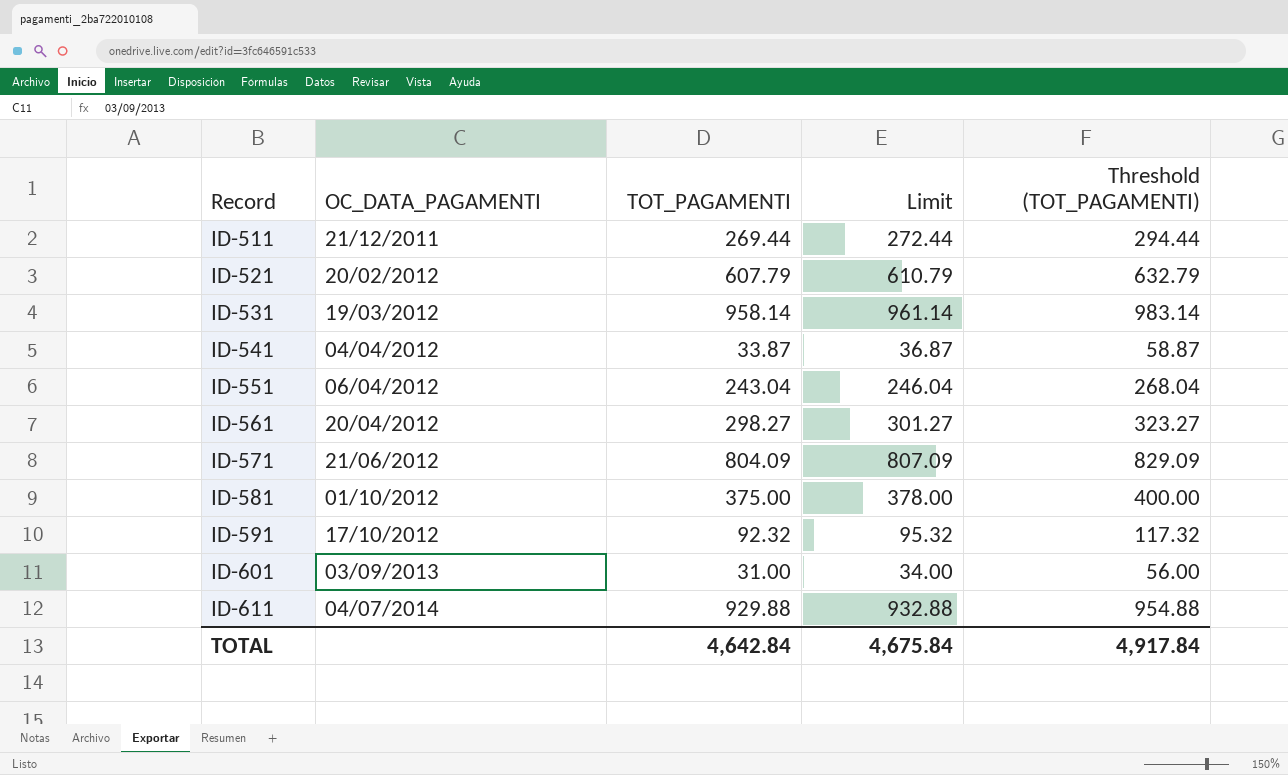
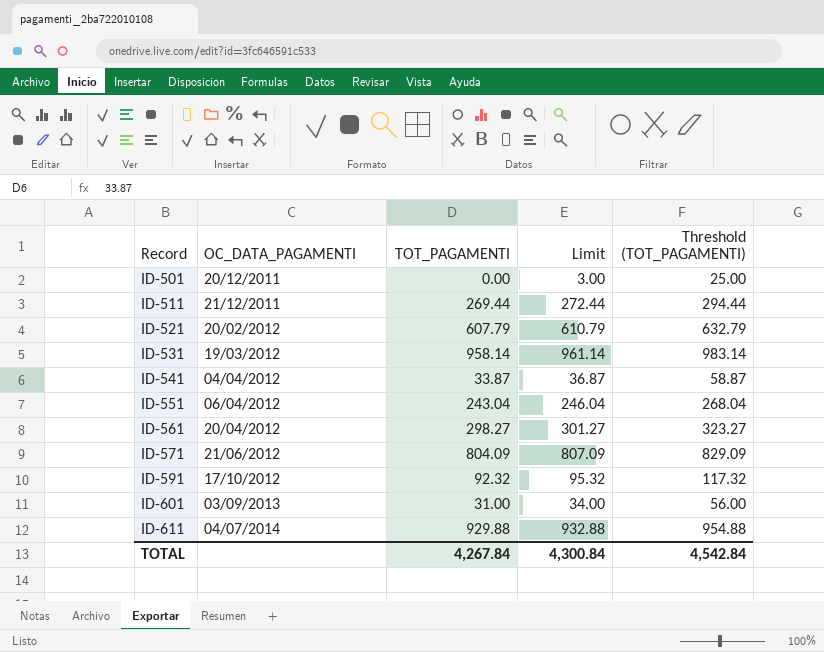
row ID-581: 01/10/2012 | 375.00 | 378.00 | 400.00 -> none
row ID-501: none -> 20/12/2011 | 0.00 | 3.00 | 25.00
TOTAL | TOT_PAGAMENTI: 4,642.84 -> 4,267.84
TOTAL | Limit: 4,675.84 -> 4,300.84
TOTAL | Threshold (TOT_PAGAMENTI): 4,917.84 -> 4,542.84

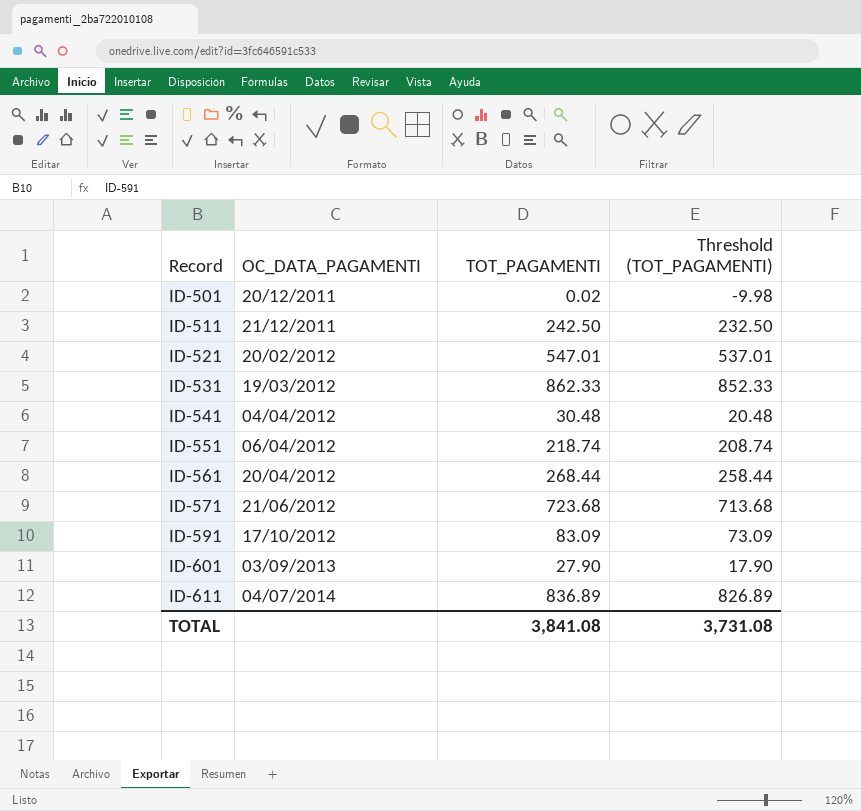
column Limit | formula: [TOT_PAGAMENTI] + 3 -> none
column Threshold (TOT_PAGAMENTI) | formula: [TOT_PAGAMENTI] + 25 -> [TOT_PAGAMENTI] - 10
ID-501 | TOT_PAGAMENTI: 0.00 -> 0.02
ID-511 | TOT_PAGAMENTI: 269.44 -> 242.50
ID-521 | TOT_PAGAMENTI: 607.79 -> 547.01
ID-531 | TOT_PAGAMENTI: 958.14 -> 862.33
ID-541 | TOT_PAGAMENTI: 33.87 -> 30.48
ID-551 | TOT_PAGAMENTI: 243.04 -> 218.74
ID-561 | TOT_PAGAMENTI: 298.27 -> 268.44
ID-571 | TOT_PAGAMENTI: 804.09 -> 723.68
ID-591 | TOT_PAGAMENTI: 92.32 -> 83.09
ID-601 | TOT_PAGAMENTI: 31.00 -> 27.90
ID-611 | TOT_PAGAMENTI: 929.88 -> 836.89
TOTAL | TOT_PAGAMENTI: 4,267.84 -> 3,841.08
TOTAL | Threshold (TOT_PAGAMENTI): 4,542.84 -> 3,731.08

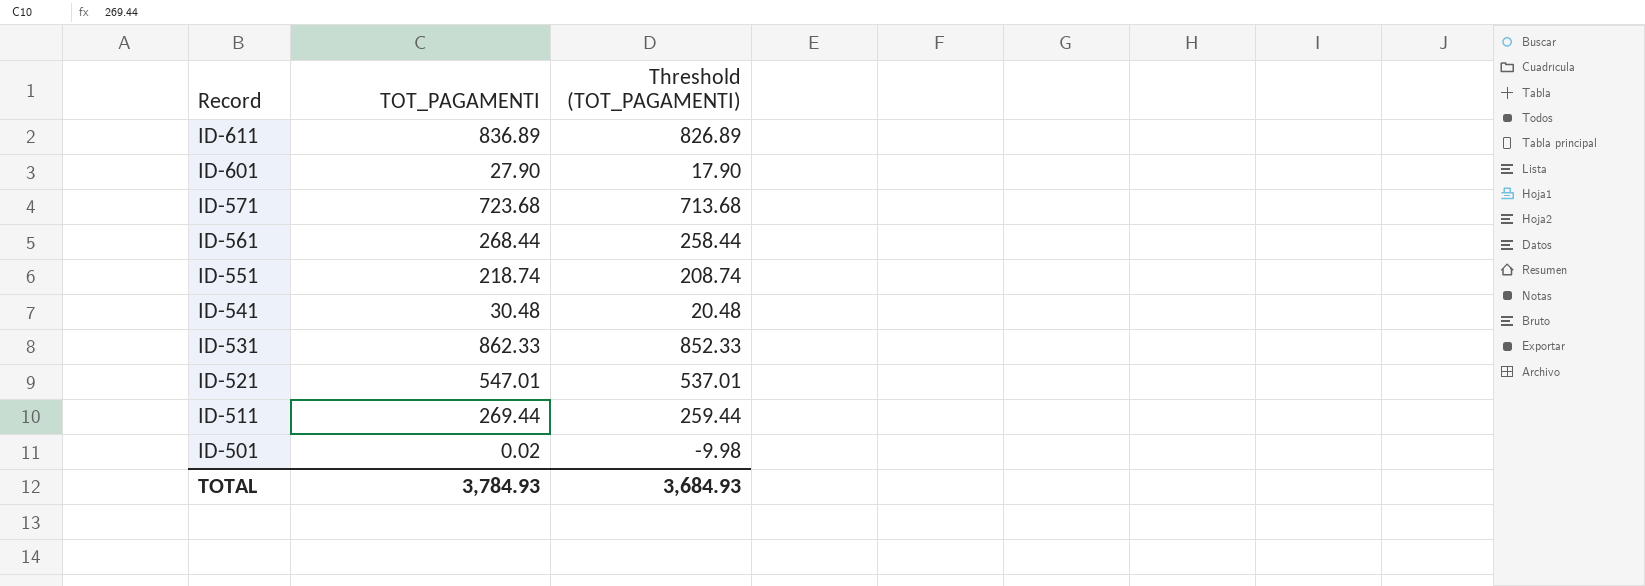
row order: Record ascending -> Record descending
column OC_DATA_PAGAMENTI | position: 2 -> none
row ID-591: 17/10/2012 | 83.09 | 73.09 -> none
ID-511 | TOT_PAGAMENTI: 242.50 -> 269.44
ID-511 | Threshold (TOT_PAGAMENTI): 232.50 -> 259.44
TOTAL | TOT_PAGAMENTI: 3,841.08 -> 3,784.93
TOTAL | Threshold (TOT_PAGAMENTI): 3,731.08 -> 3,684.93

